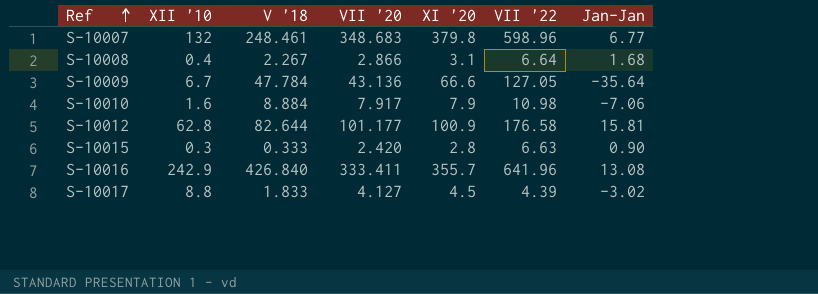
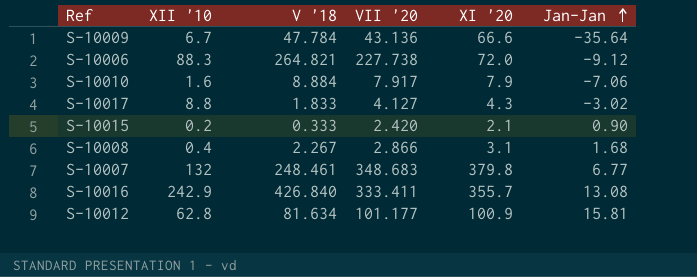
row order: Ref ascending -> Jan-Jan ascending
column VII '22 | position: 6 -> none
row S-10006: none -> 88.3 | 264.821 | 227.738 | 72.0 | -9.12
S-10017 | XI '20: 4.5 -> 4.3
S-10015 | XII '10: 0.3 -> 0.2
S-10015 | XI '20: 2.8 -> 2.1
S-10012 | V '18: 82.644 -> 81.634

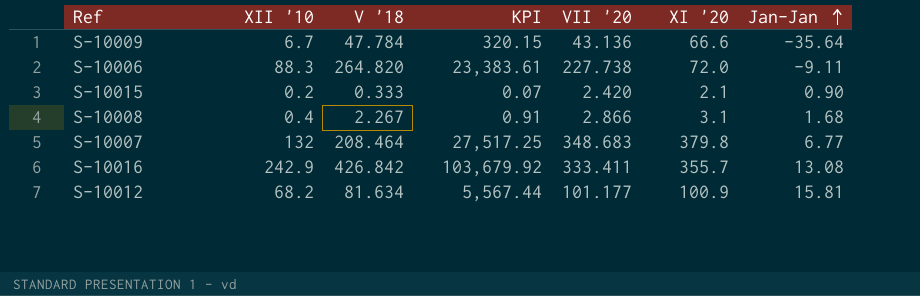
column KPI | formula: none -> [XII '10] * [V '18]
row S-10010: 1.6 | 8.884 | 7.917 | 7.9 | -7.06 -> none
row S-10017: 8.8 | 1.833 | 4.127 | 4.3 | -3.02 -> none
S-10006 | V '18: 264.821 -> 264.820
S-10006 | Jan-Jan: -9.12 -> -9.11
S-10007 | V '18: 248.461 -> 208.464
S-10016 | V '18: 426.840 -> 426.842
S-10012 | XII '10: 62.8 -> 68.2

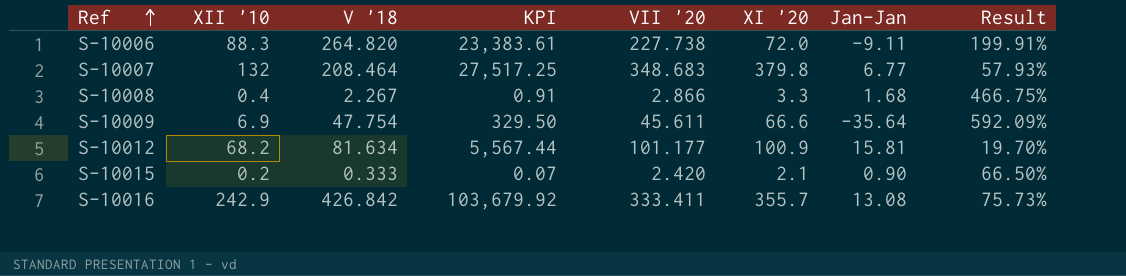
row order: Jan-Jan ascending -> Ref ascending
column Result | formula: none -> ([V '18] - [XII '10]) / [XII '10]
S-10008 | XI '20: 3.1 -> 3.3
S-10009 | XII '10: 6.7 -> 6.9
S-10009 | V '18: 47.784 -> 47.754
S-10009 | KPI: 320.15 -> 329.50
S-10009 | VII '20: 43.136 -> 45.611

